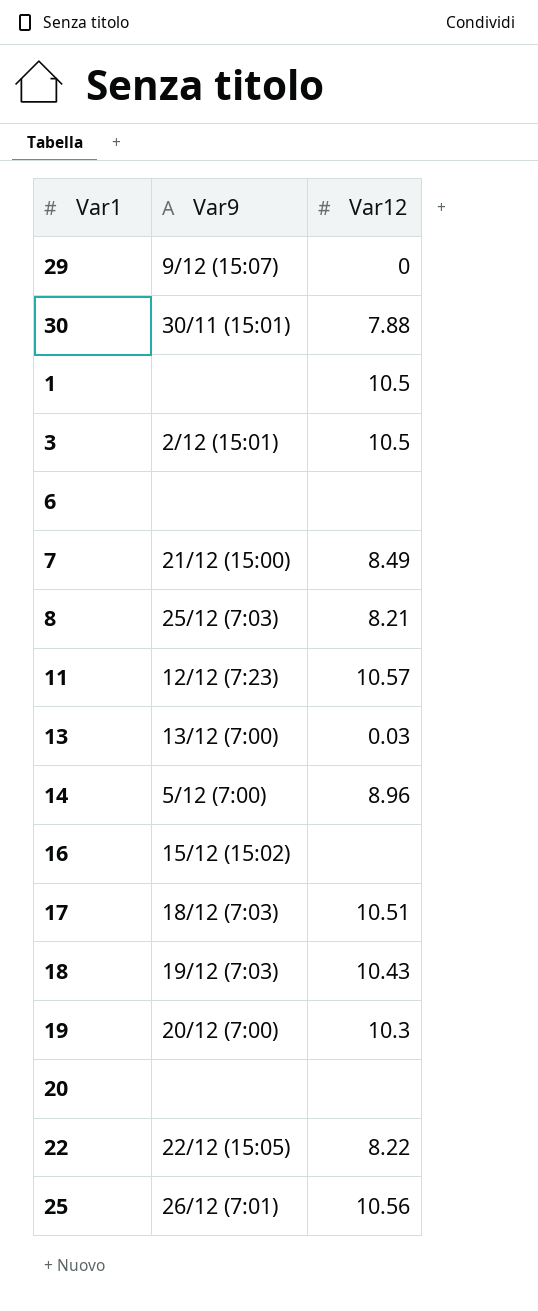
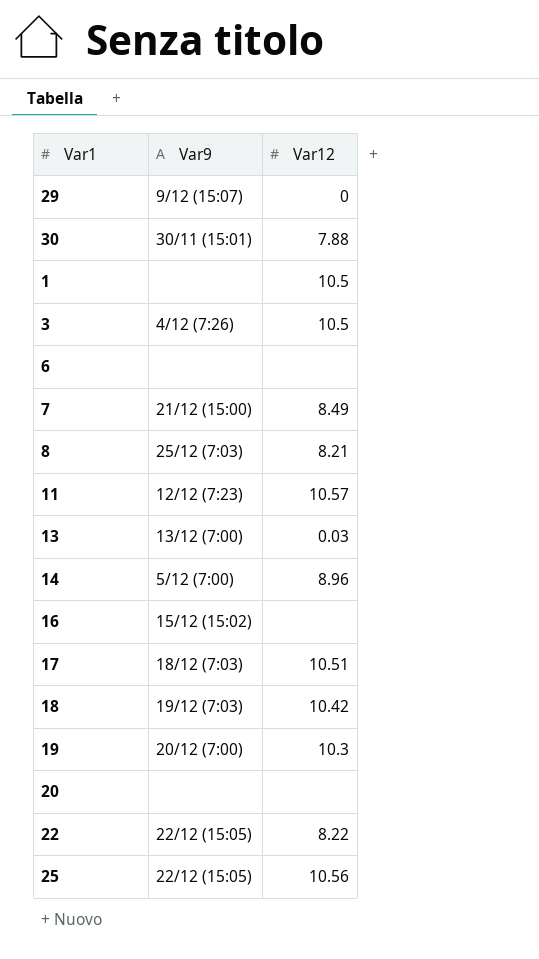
3 | Var9: 2/12 (15:01) -> 4/12 (7:26)
18 | Var12: 10.43 -> 10.42
25 | Var9: 26/12 (7:01) -> 22/12 (15:05)

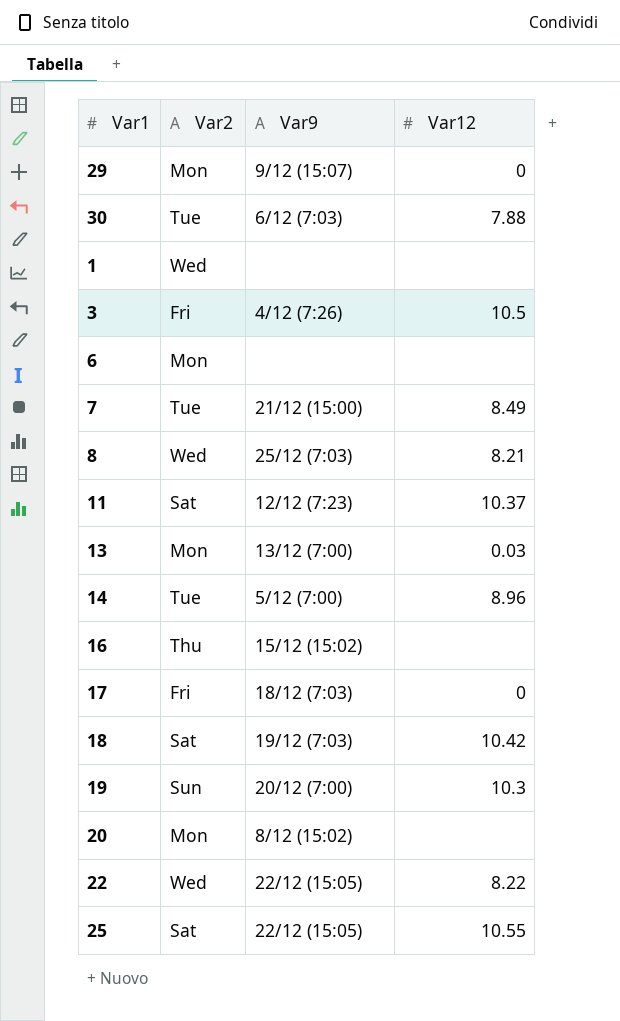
column Var2 | position: none -> 2
30 | Var9: 30/11 (15:01) -> 6/12 (7:03)
1 | Var12: 10.5 -> none
11 | Var12: 10.57 -> 10.37
17 | Var12: 10.51 -> 0
20 | Var9: none -> 8/12 (15:02)
25 | Var12: 10.56 -> 10.55

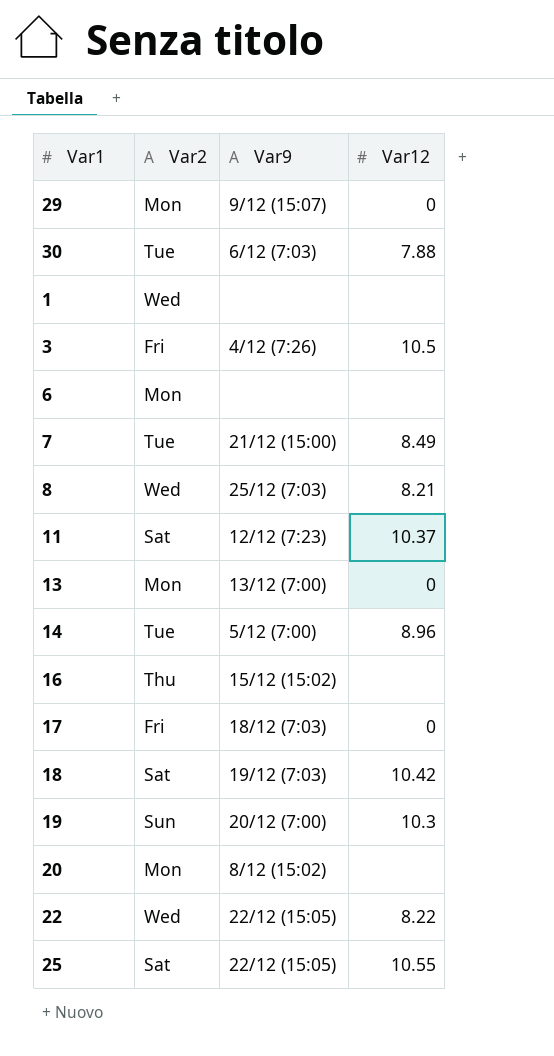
13 | Var12: 0.03 -> 0

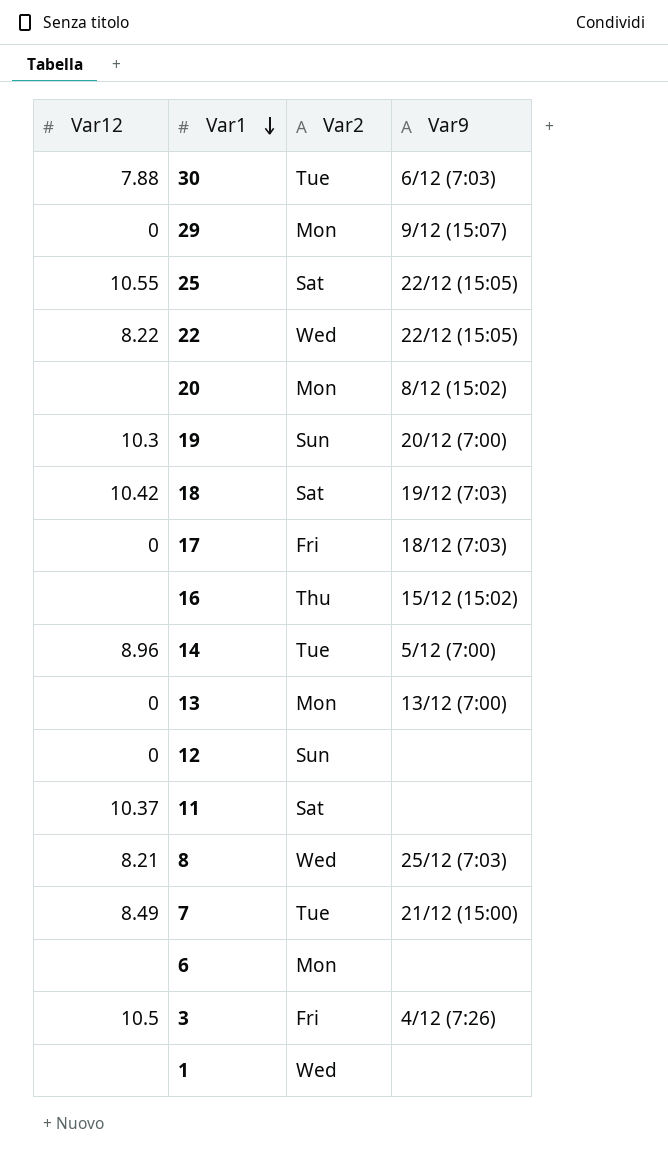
row order: none -> Var1 descending
column Var12 | position: 4 -> 1
row 12: none -> 0 | Sun | none
11 | Var9: 12/12 (7:23) -> none

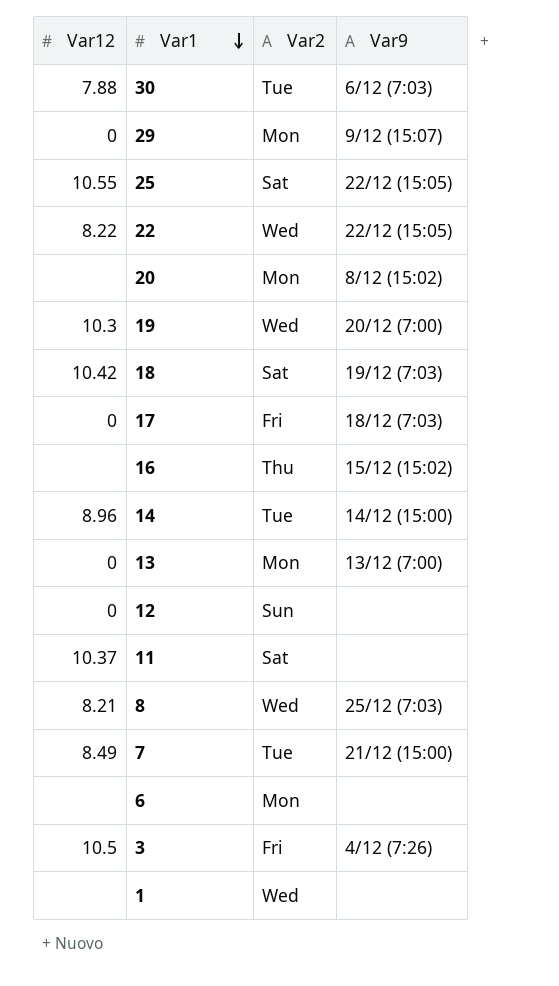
19 | Var2: Sun -> Wed
14 | Var9: 5/12 (7:00) -> 14/12 (15:00)

